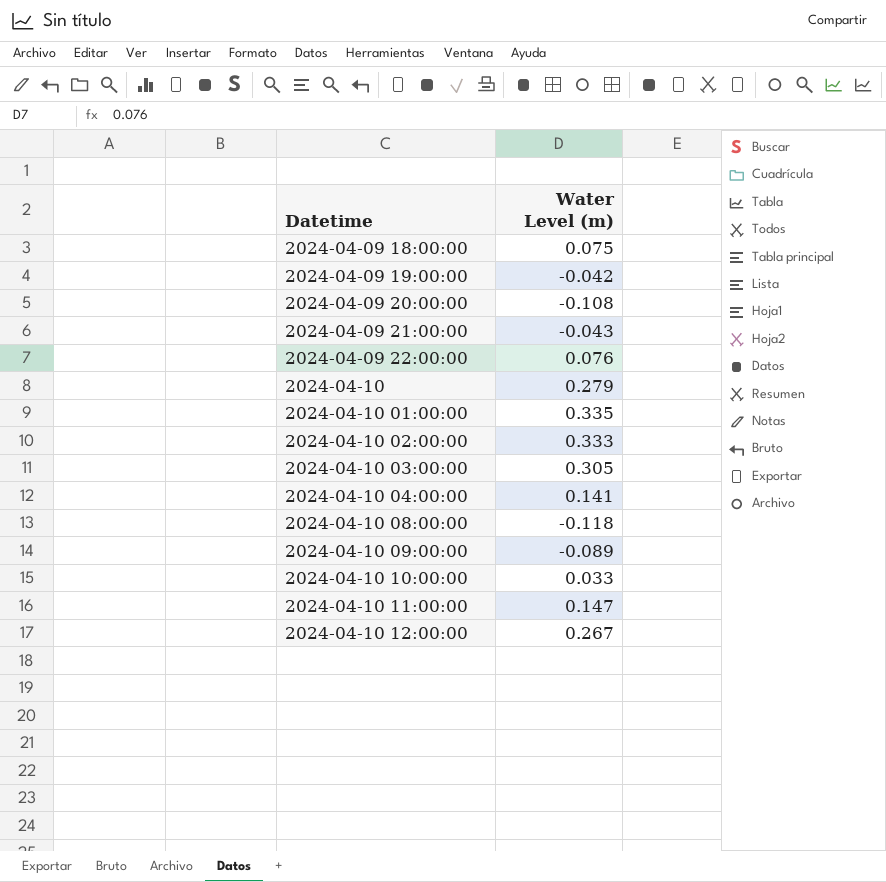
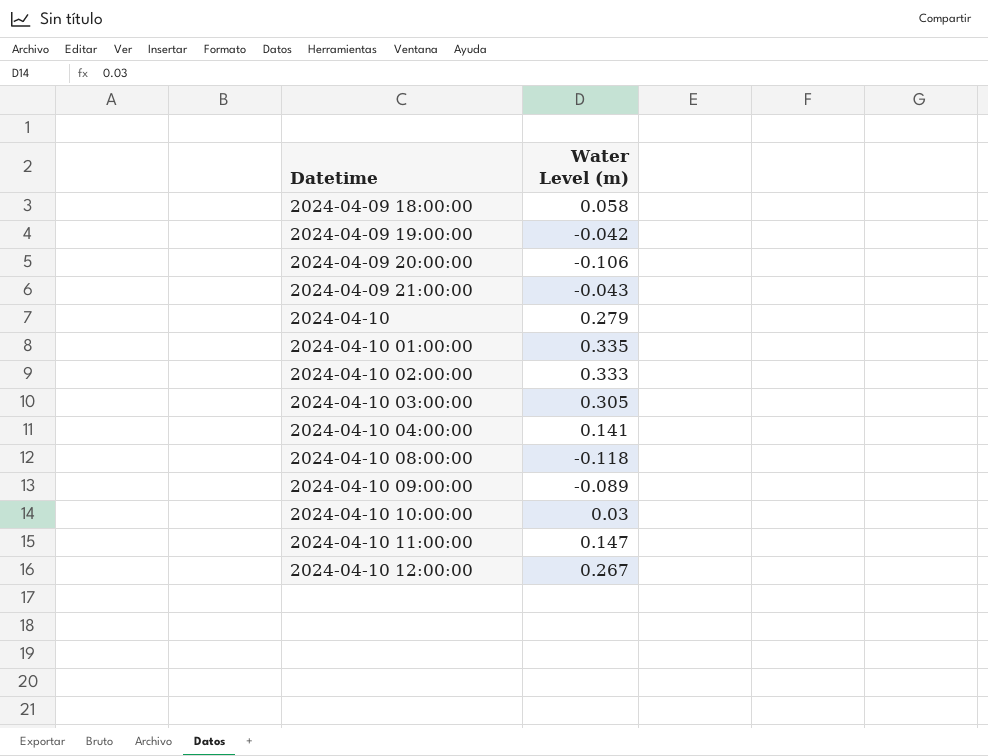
row 2024-04-09 22:00:00: 0.076 -> none
2024-04-09 18:00:00 | Water Level (m): 0.075 -> 0.058
2024-04-09 20:00:00 | Water Level (m): -0.108 -> -0.106
2024-04-10 10:00:00 | Water Level (m): 0.033 -> 0.03

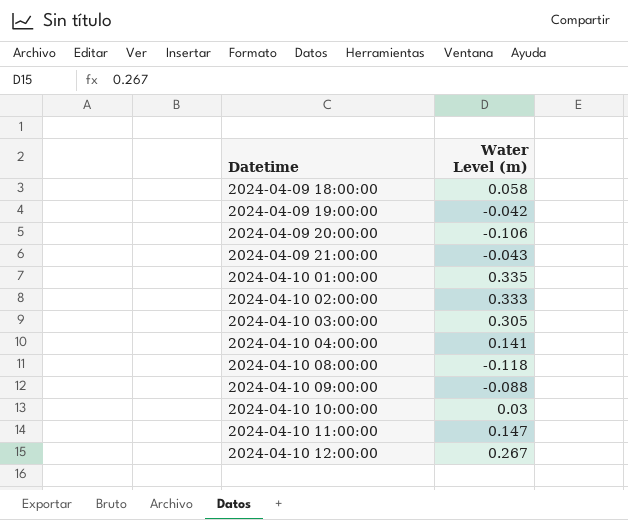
row 2024-04-10: 0.279 -> none
2024-04-10 09:00:00 | Water Level (m): -0.089 -> -0.088

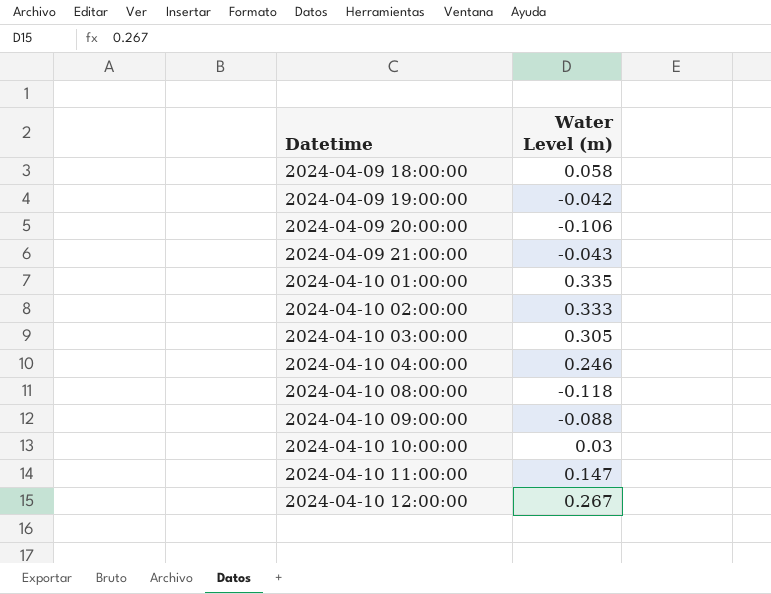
2024-04-10 04:00:00 | Water Level (m): 0.141 -> 0.246

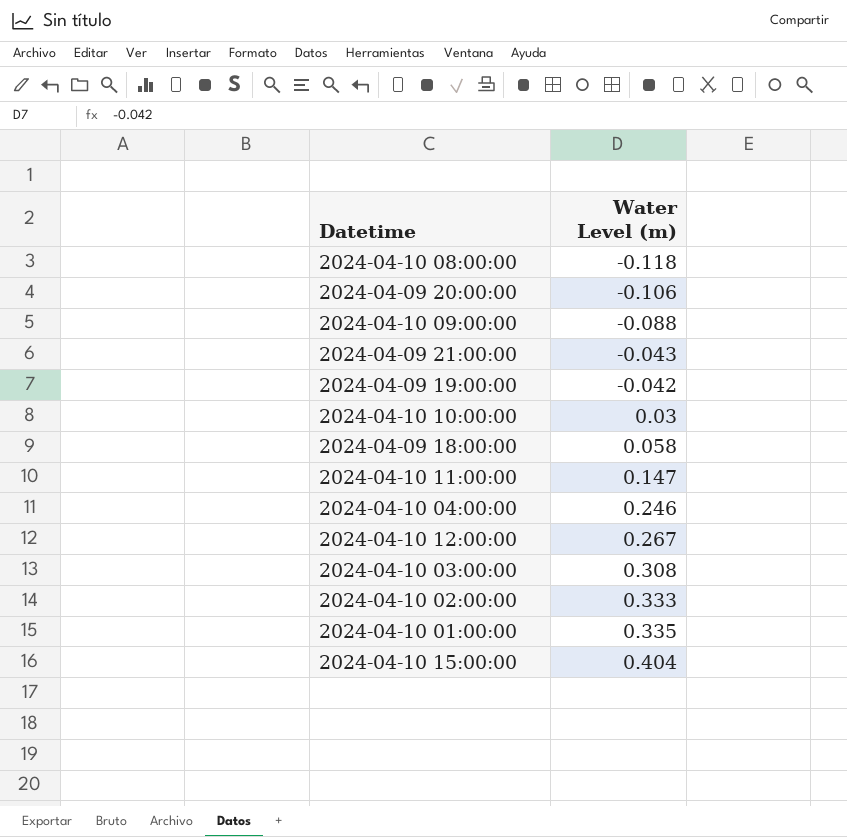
row order: Datetime ascending -> Water Level (m) ascending
2024-04-10 03:00:00 | Water Level (m): 0.305 -> 0.308
row 2024-04-10 15:00:00: none -> 0.404

